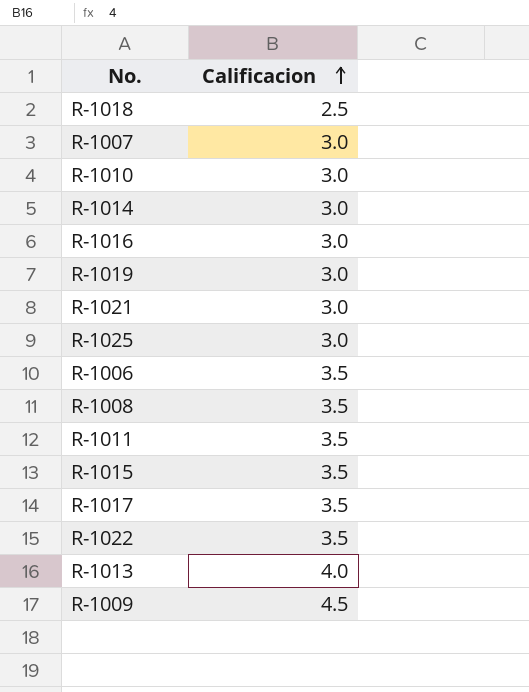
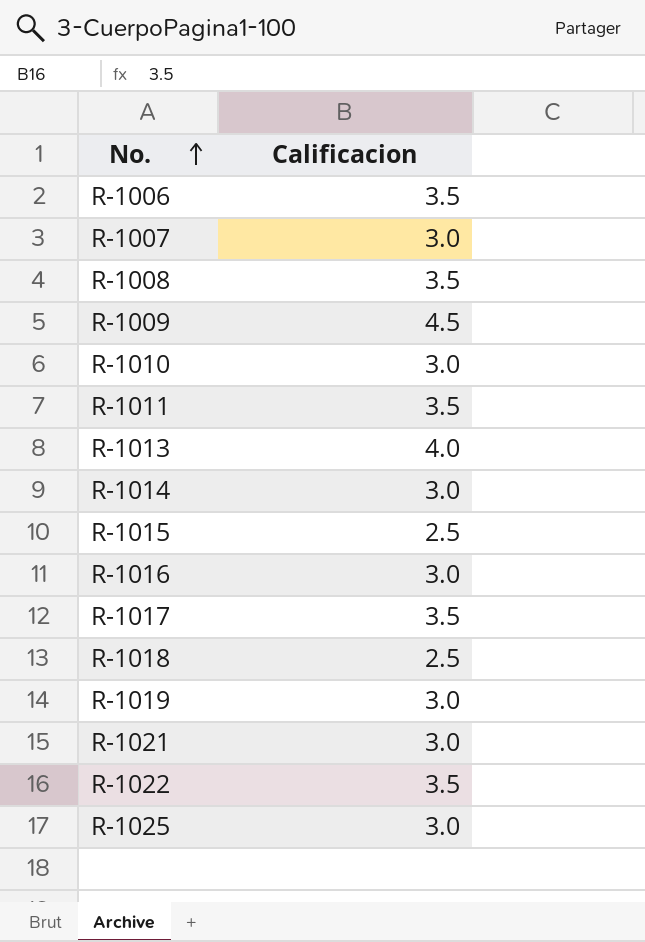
row order: Calificacion ascending -> No. ascending
R-1015 | Calificacion: 3.5 -> 2.5

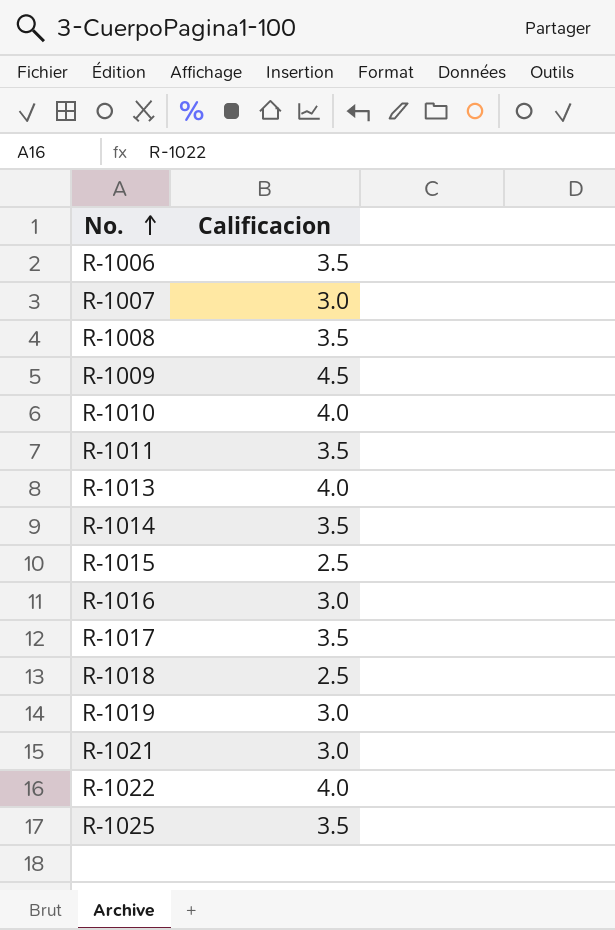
R-1010 | Calificacion: 3.0 -> 4.0
R-1014 | Calificacion: 3.0 -> 3.5
R-1022 | Calificacion: 3.5 -> 4.0
R-1025 | Calificacion: 3.0 -> 3.5

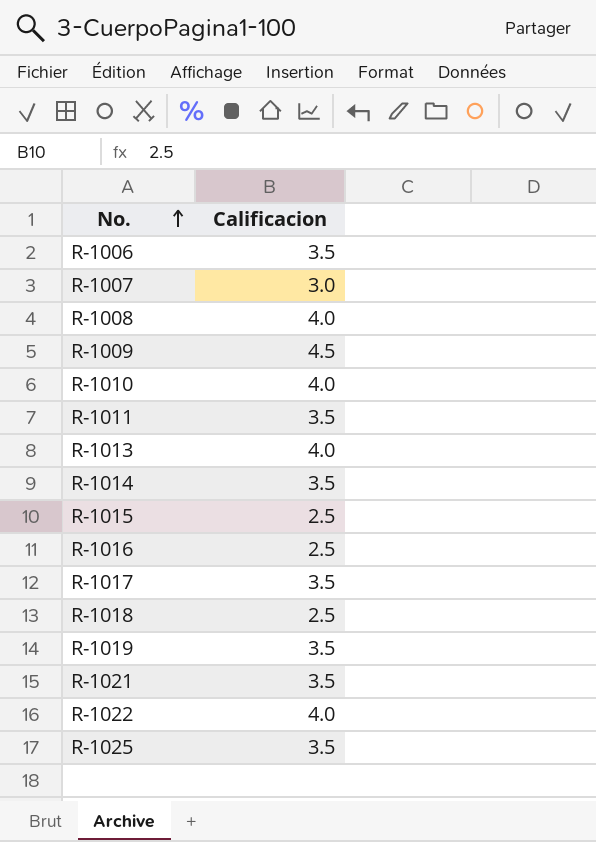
R-1008 | Calificacion: 3.5 -> 4.0
R-1016 | Calificacion: 3.0 -> 2.5
R-1019 | Calificacion: 3.0 -> 3.5
R-1021 | Calificacion: 3.0 -> 3.5

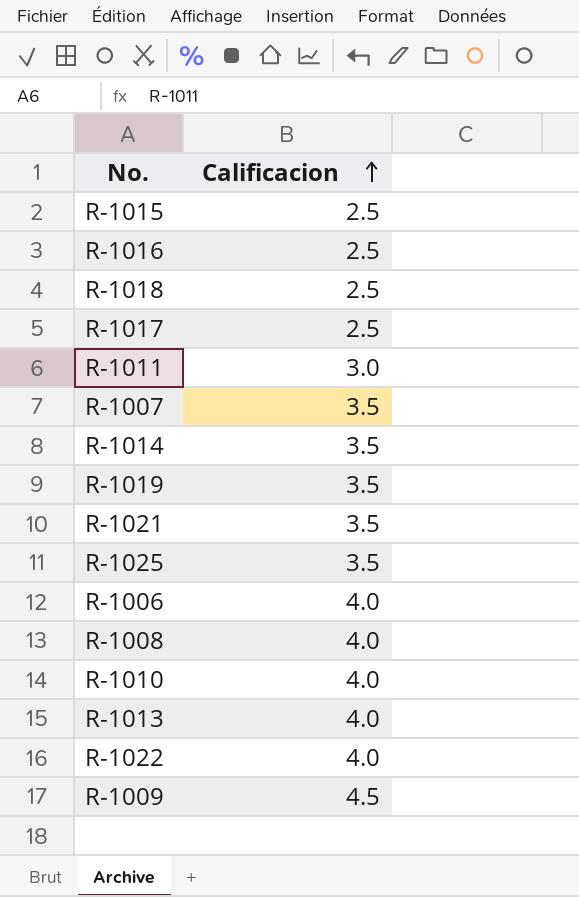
row order: No. ascending -> Calificacion ascending
R-1017 | Calificacion: 3.5 -> 2.5
R-1011 | Calificacion: 3.5 -> 3.0
R-1007 | Calificacion: 3.0 -> 3.5
R-1006 | Calificacion: 3.5 -> 4.0

